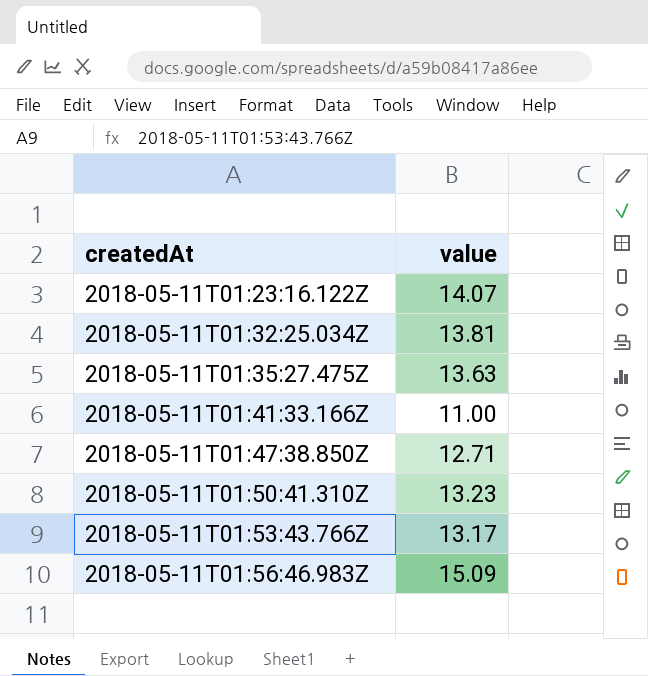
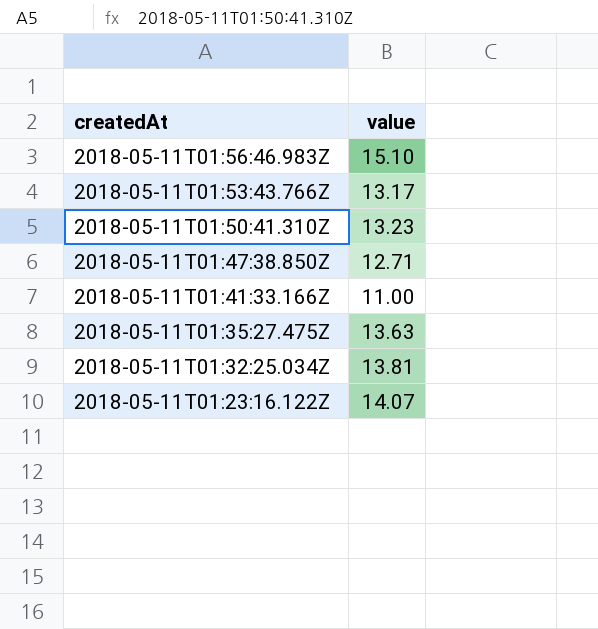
row order: createdAt ascending -> createdAt descending
2018-05-11T01:56:46.983Z | value: 15.09 -> 15.10

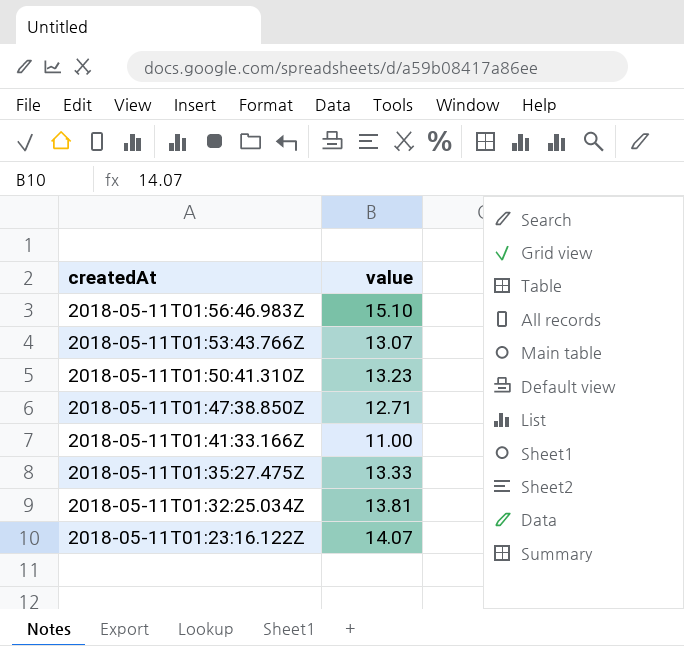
2018-05-11T01:53:43.766Z | value: 13.17 -> 13.07
2018-05-11T01:35:27.475Z | value: 13.63 -> 13.33

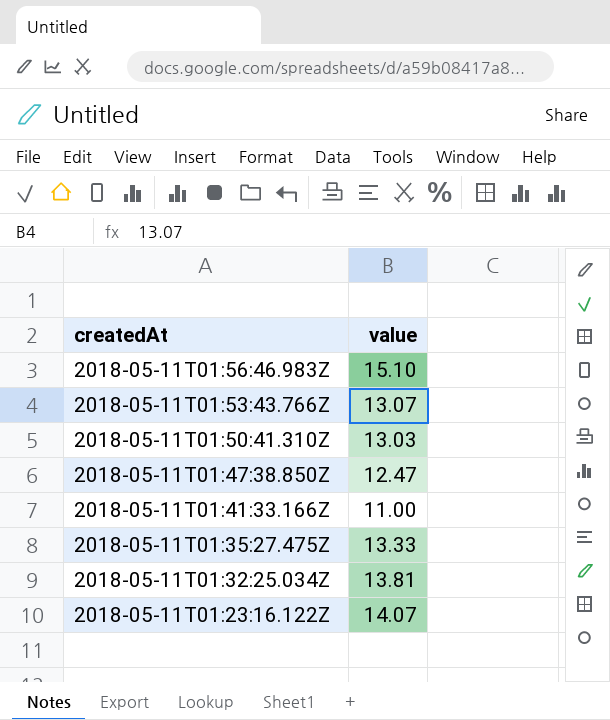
2018-05-11T01:50:41.310Z | value: 13.23 -> 13.03
2018-05-11T01:47:38.850Z | value: 12.71 -> 12.47

